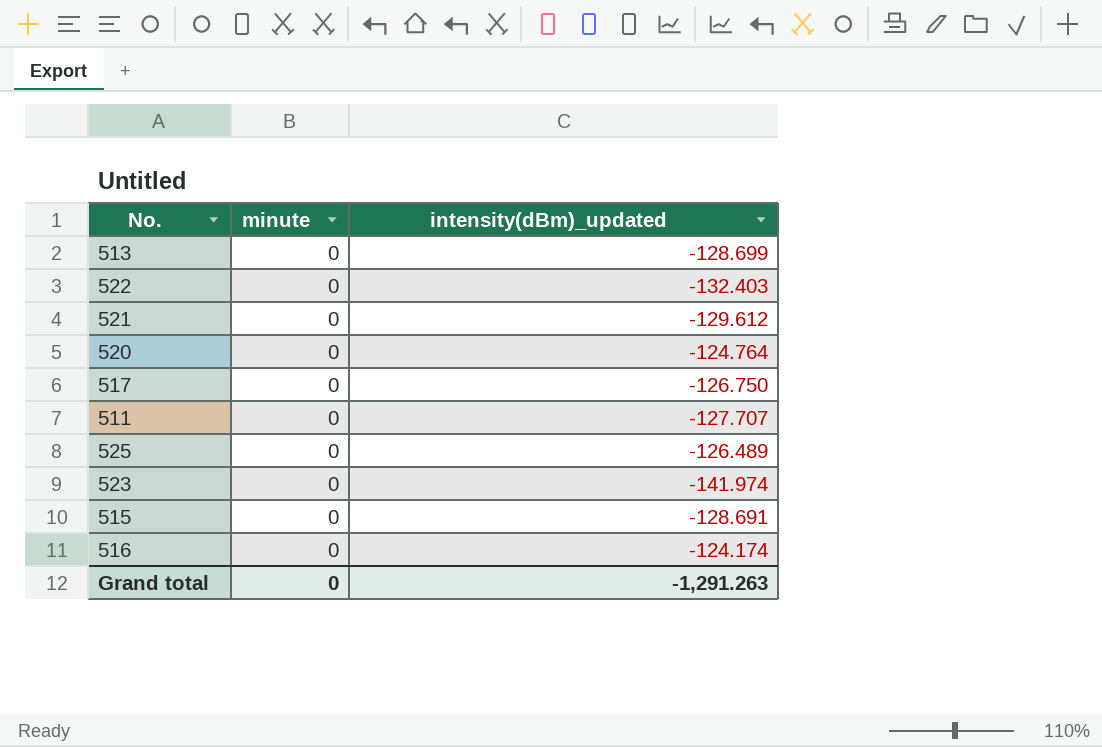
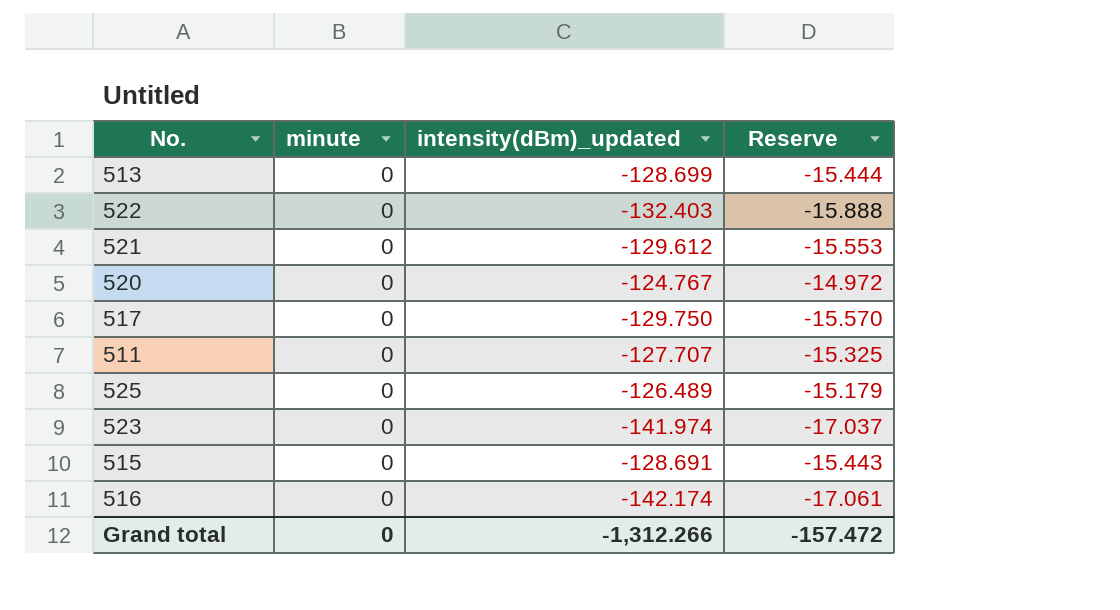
column Reserve | formula: none -> [intensity(dBm)_updated] * 0.12
520 | intensity(dBm)_updated: -124.764 -> -124.767
517 | intensity(dBm)_updated: -126.750 -> -129.750
516 | intensity(dBm)_updated: -124.174 -> -142.174
Grand total | intensity(dBm)_updated: -1,291.263 -> -1,312.266

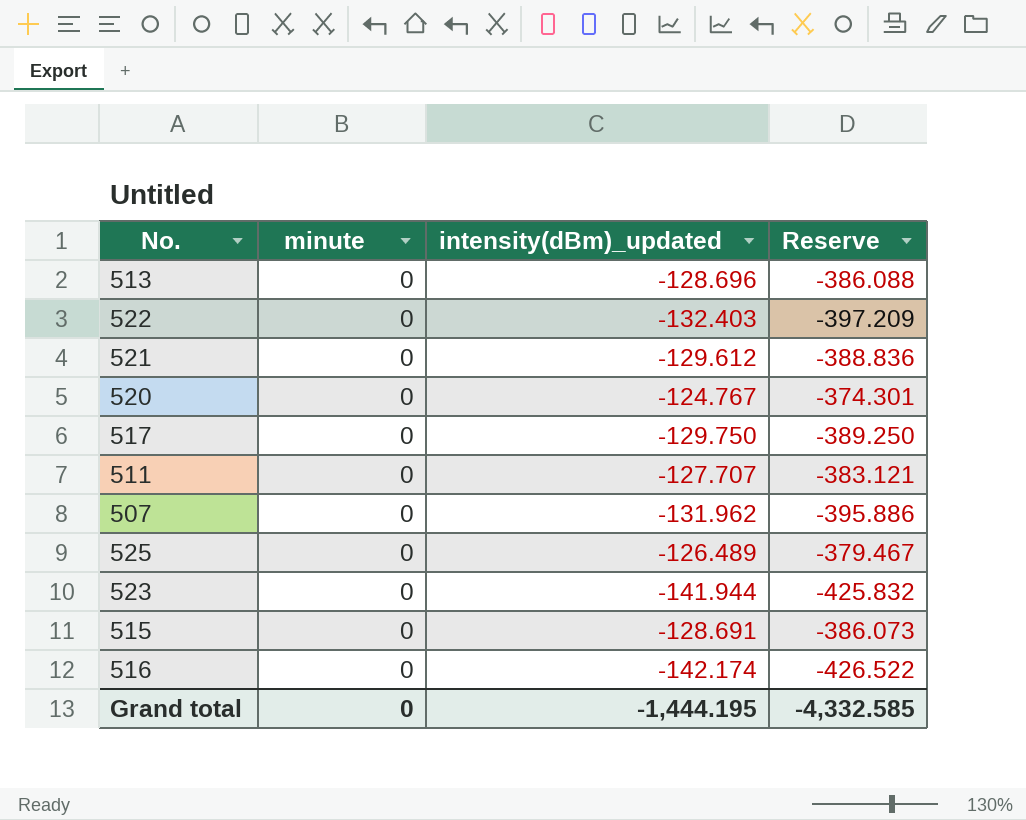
column Reserve | formula: [intensity(dBm)_updated] * 0.12 -> [intensity(dBm)_updated] * 3
513 | intensity(dBm)_updated: -128.699 -> -128.696
row 507: none -> 0 | -131.962 | -395.886
523 | intensity(dBm)_updated: -141.974 -> -141.944
Grand total | intensity(dBm)_updated: -1,312.266 -> -1,444.195
Grand total | Reserve: -157.472 -> -4,332.585

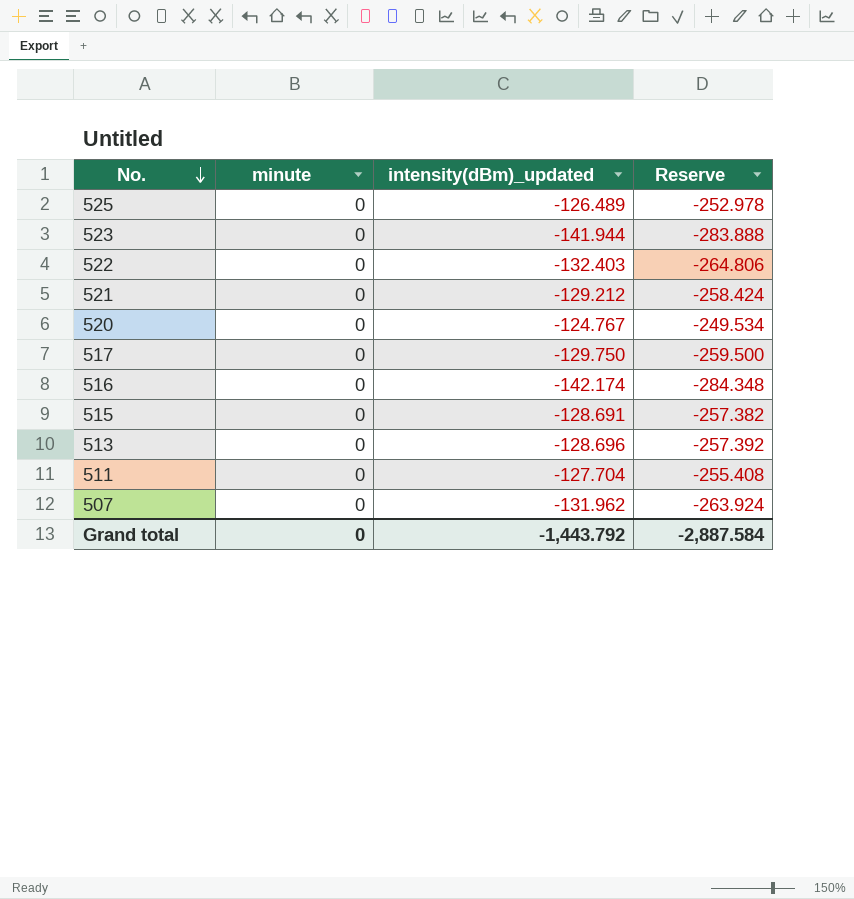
row order: none -> No. descending
column Reserve | formula: [intensity(dBm)_updated] * 3 -> [intensity(dBm)_updated] * 2
521 | intensity(dBm)_updated: -129.612 -> -129.212
511 | intensity(dBm)_updated: -127.707 -> -127.704
Grand total | intensity(dBm)_updated: -1,444.195 -> -1,443.792
Grand total | Reserve: -4,332.585 -> -2,887.584

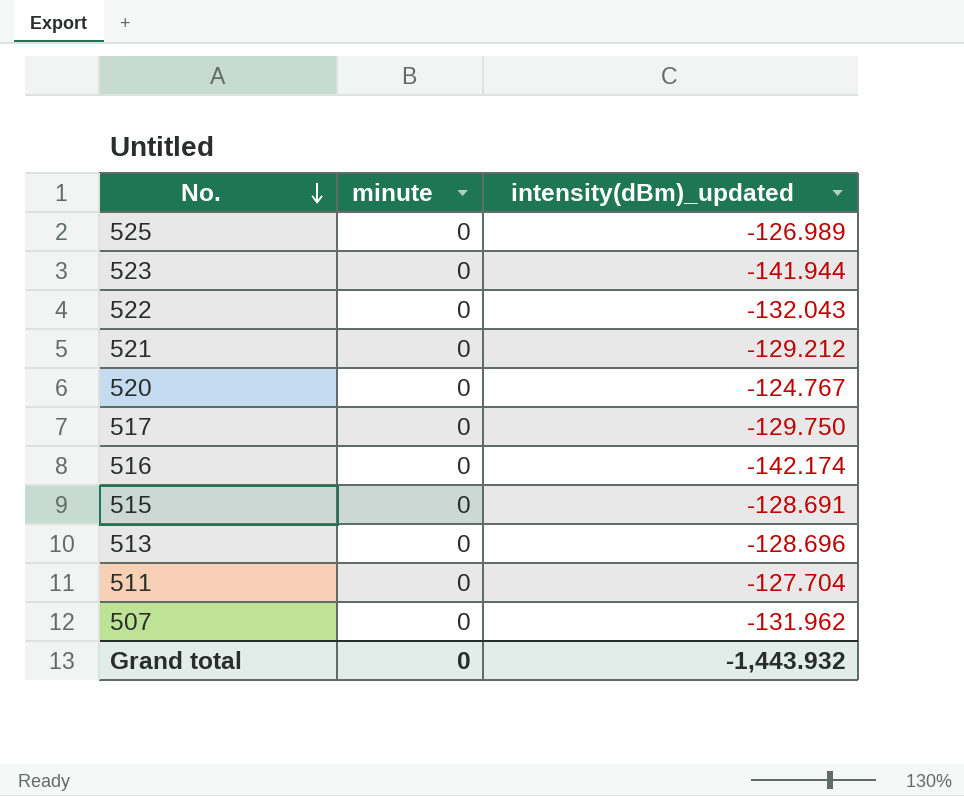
column Reserve | formula: [intensity(dBm)_updated] * 2 -> none
525 | intensity(dBm)_updated: -126.489 -> -126.989
522 | intensity(dBm)_updated: -132.403 -> -132.043
Grand total | intensity(dBm)_updated: -1,443.792 -> -1,443.932

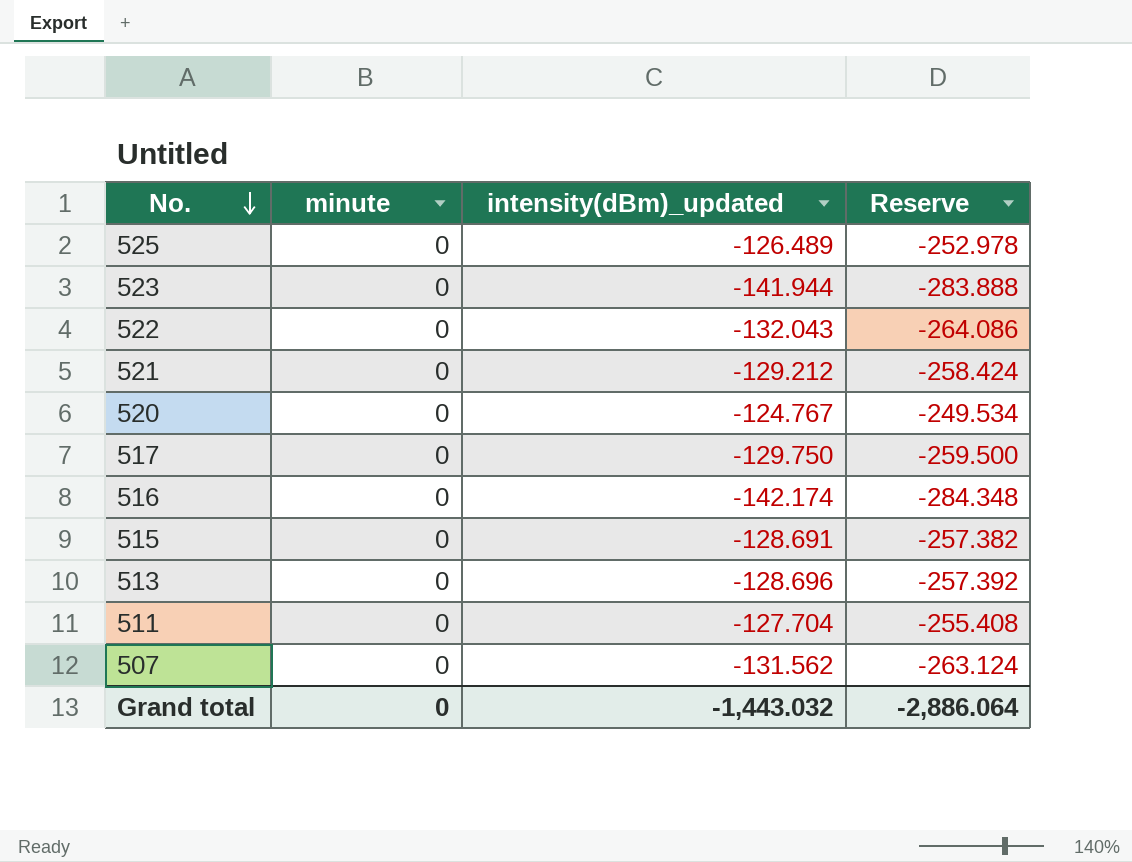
column Reserve | formula: none -> [intensity(dBm)_updated] * 2
525 | intensity(dBm)_updated: -126.989 -> -126.489
507 | intensity(dBm)_updated: -131.962 -> -131.562
Grand total | intensity(dBm)_updated: -1,443.932 -> -1,443.032

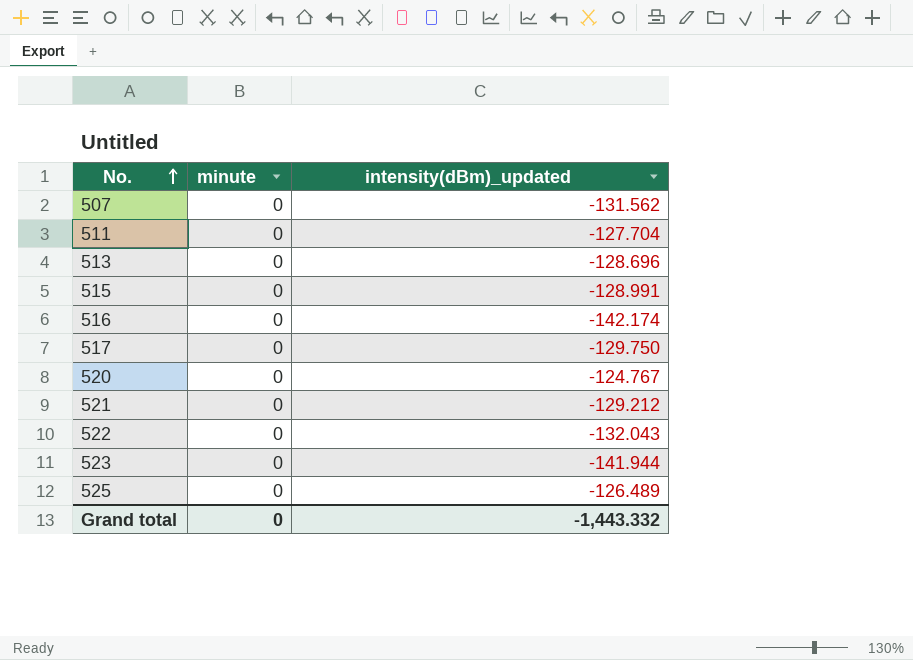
row order: No. descending -> No. ascending
column Reserve | formula: [intensity(dBm)_updated] * 2 -> none
515 | intensity(dBm)_updated: -128.691 -> -128.991
Grand total | intensity(dBm)_updated: -1,443.032 -> -1,443.332

